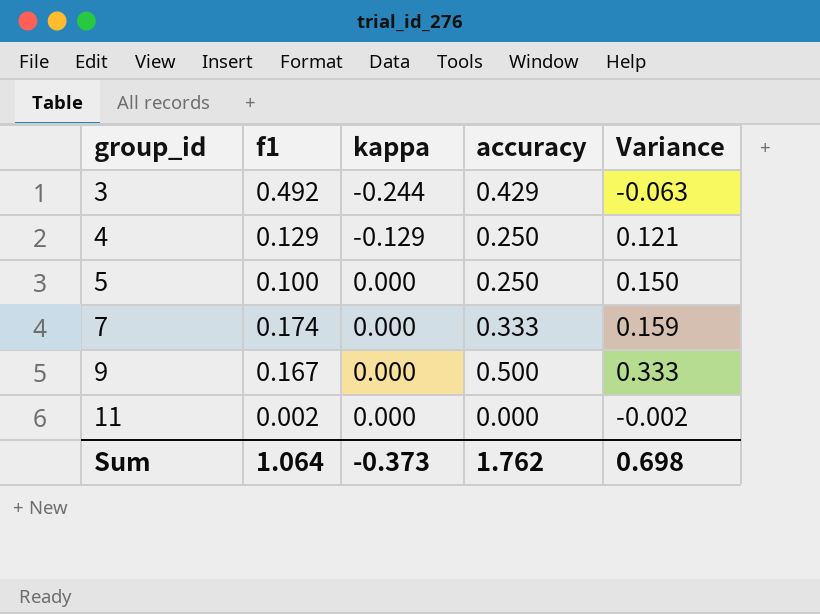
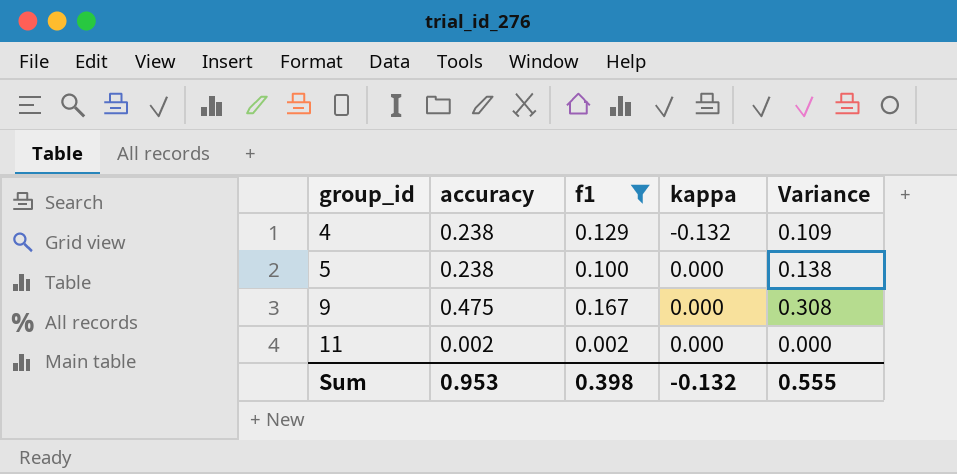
filter: none -> f1 <= 0.167
column accuracy | position: 4 -> 2
4 | accuracy: 0.250 -> 0.238
4 | kappa: -0.129 -> -0.132
4 | Variance: 0.121 -> 0.109
5 | accuracy: 0.250 -> 0.238
5 | Variance: 0.150 -> 0.138
9 | accuracy: 0.500 -> 0.475
9 | Variance: 0.333 -> 0.308
11 | accuracy: 0.000 -> 0.002
11 | Variance: -0.002 -> 0.000
Sum | accuracy: 1.762 -> 0.953
Sum | f1: 1.064 -> 0.398
Sum | kappa: -0.373 -> -0.132
Sum | Variance: 0.698 -> 0.555

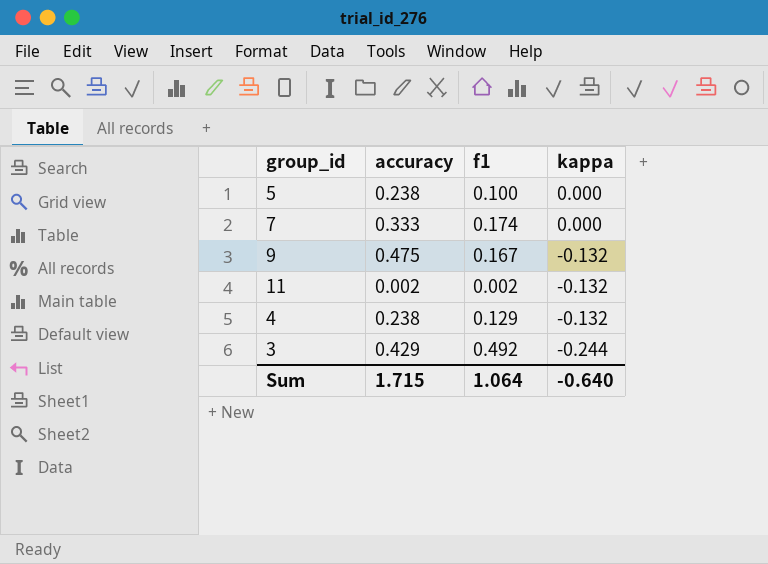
filter: f1 <= 0.167 -> none
row order: group_id ascending -> kappa descending
column Variance | formula: [accuracy] - [f1] -> none
9 | kappa: 0.000 -> -0.132
11 | kappa: 0.000 -> -0.132
Sum | accuracy: 0.953 -> 1.715
Sum | f1: 0.398 -> 1.064
Sum | kappa: -0.132 -> -0.640

